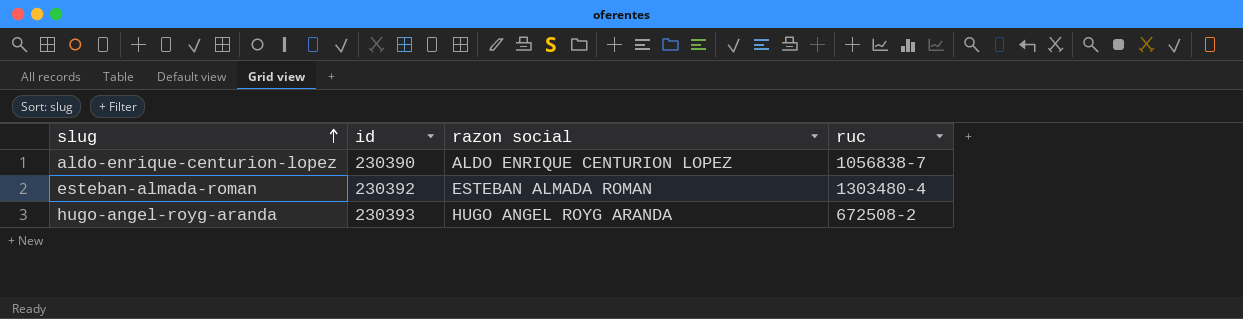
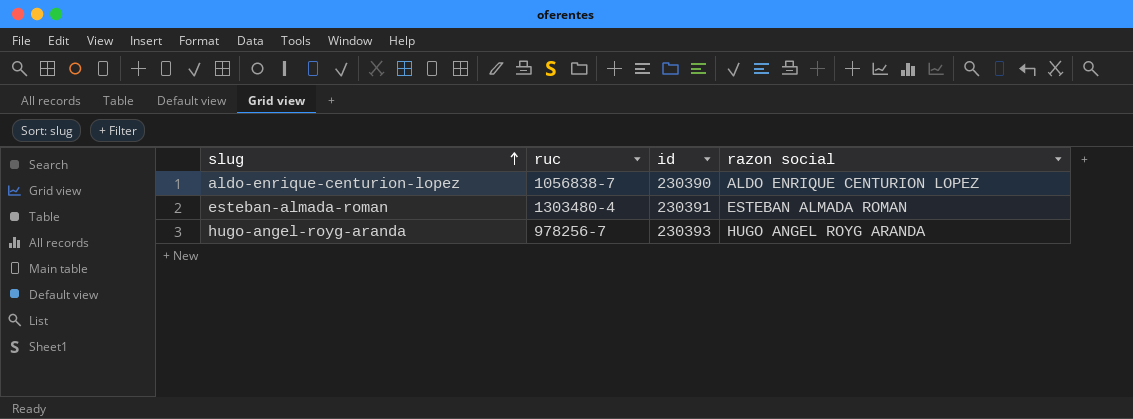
column ruc | position: 4 -> 2
esteban-almada-roman | id: 230392 -> 230391
hugo-angel-royg-aranda | ruc: 672508-2 -> 978256-7

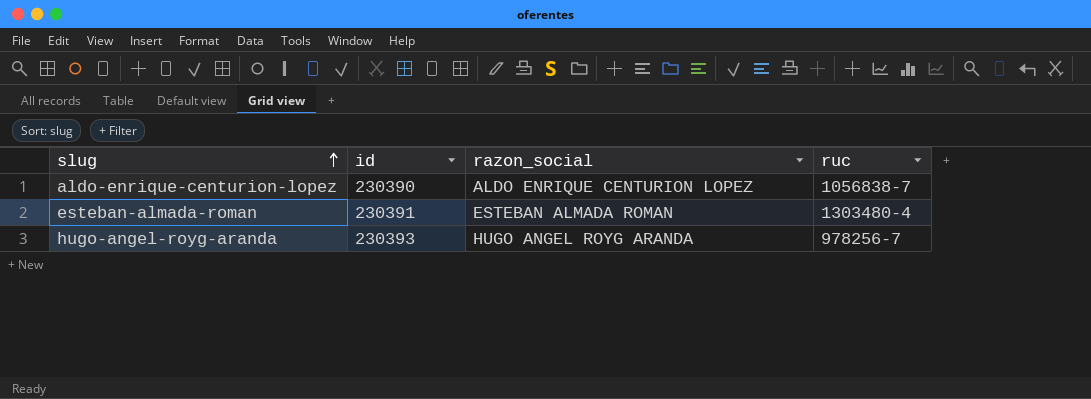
column name: razon social -> razon_social
column ruc | position: 2 -> 4

